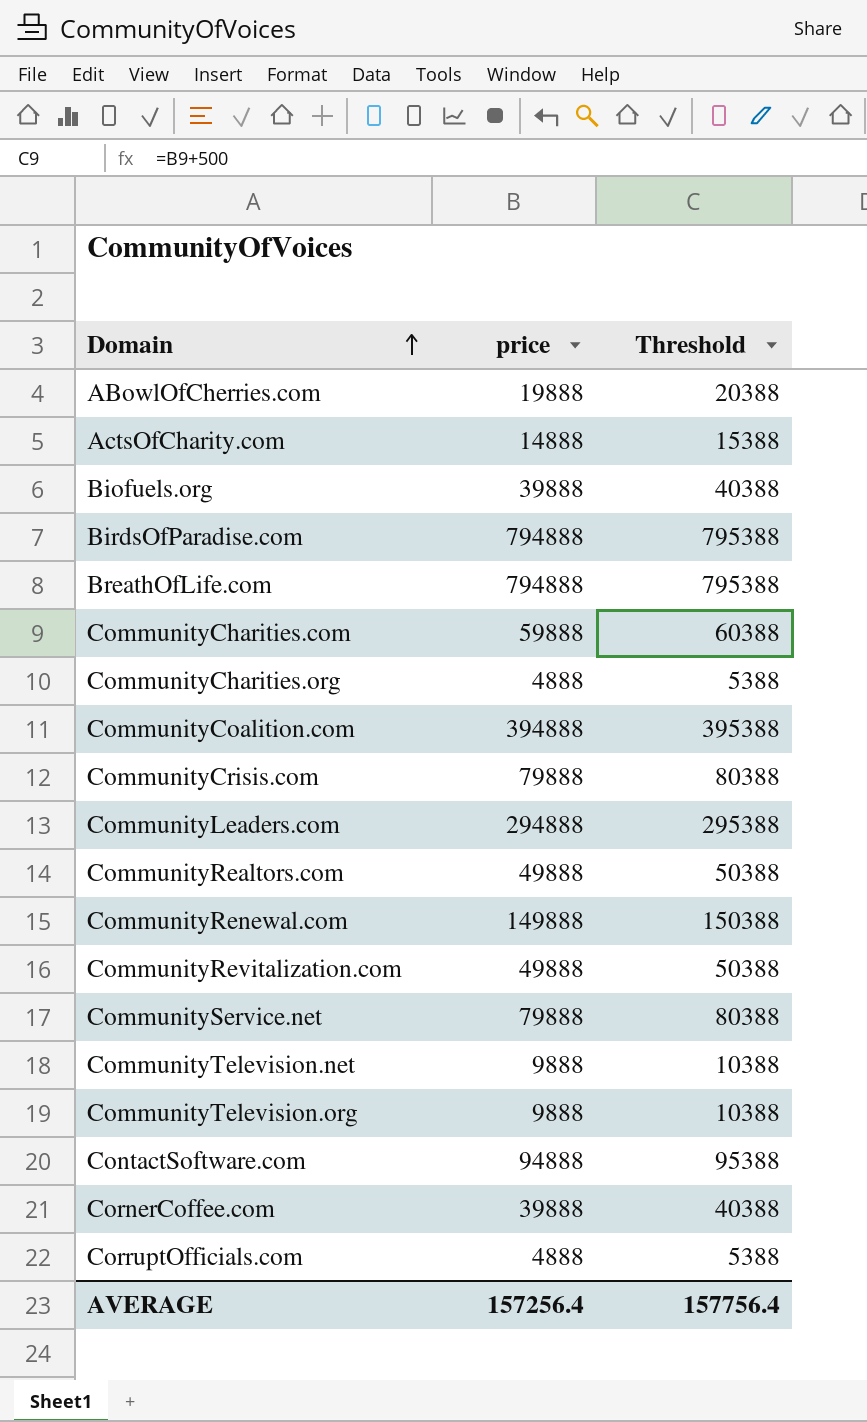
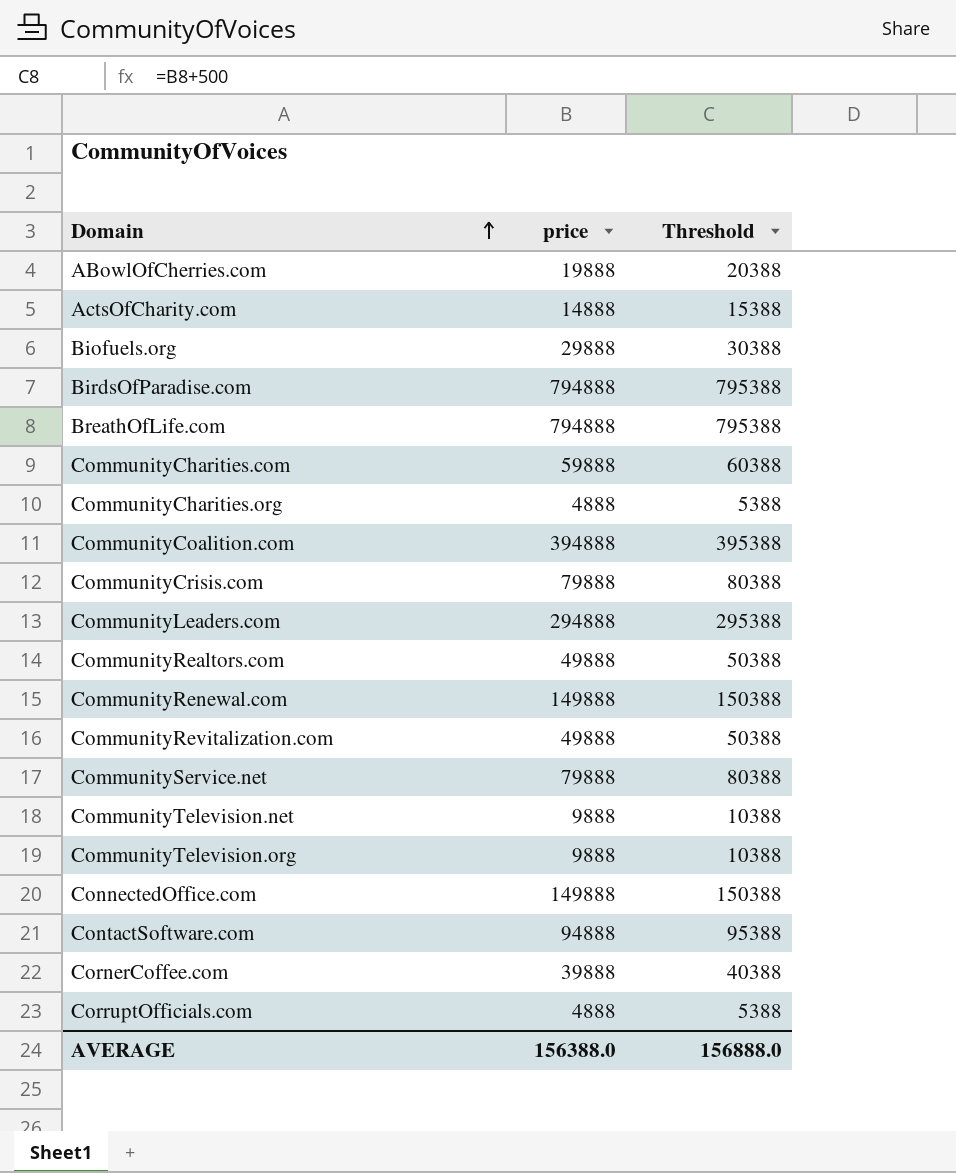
Biofuels.org | price: 39888 -> 29888
Biofuels.org | Threshold: 40388 -> 30388
row ConnectedOffice.com: none -> 149888 | 150388
AVERAGE | price: 157256.4 -> 156388.0
AVERAGE | Threshold: 157756.4 -> 156888.0

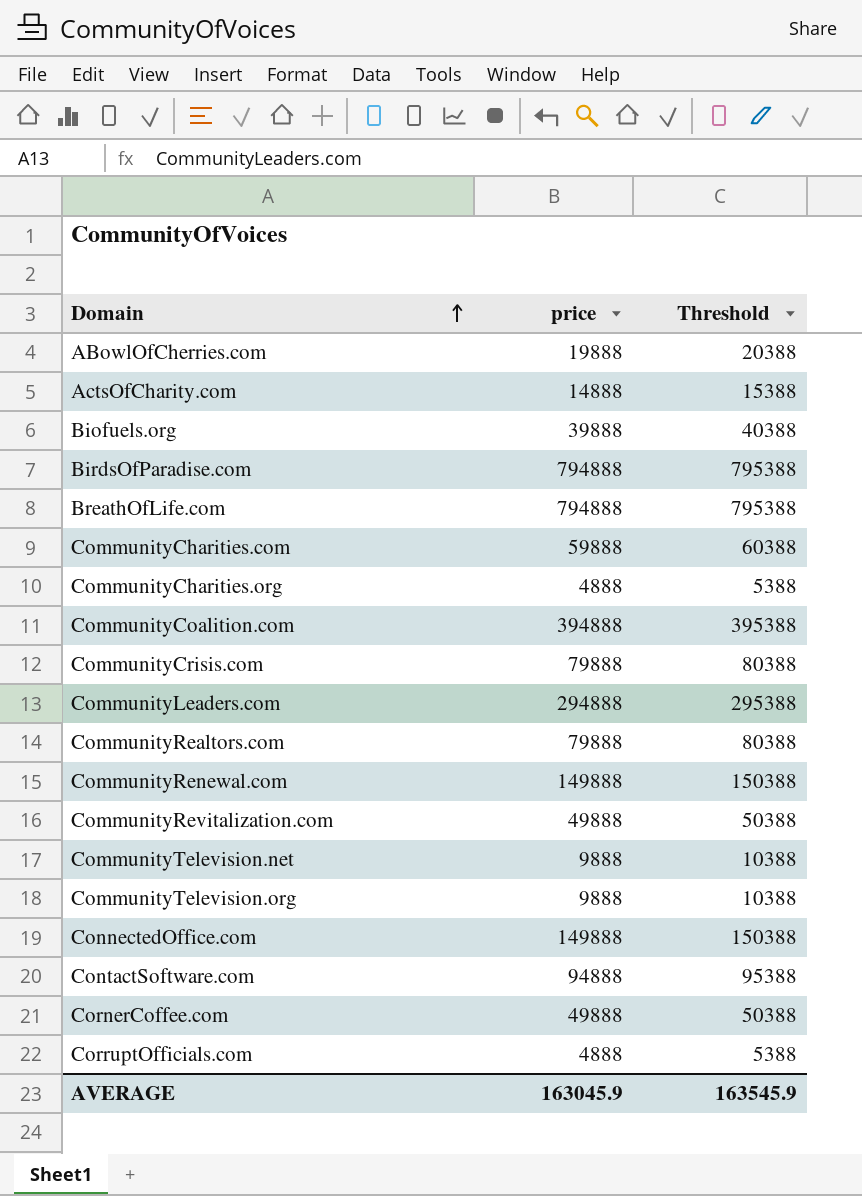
row CommunityService.net: 79888 | 80388 -> none
Biofuels.org | price: 29888 -> 39888
Biofuels.org | Threshold: 30388 -> 40388
CommunityRealtors.com | price: 49888 -> 79888
CommunityRealtors.com | Threshold: 50388 -> 80388
CornerCoffee.com | price: 39888 -> 49888
CornerCoffee.com | Threshold: 40388 -> 50388
AVERAGE | price: 156388.0 -> 163045.9
AVERAGE | Threshold: 156888.0 -> 163545.9

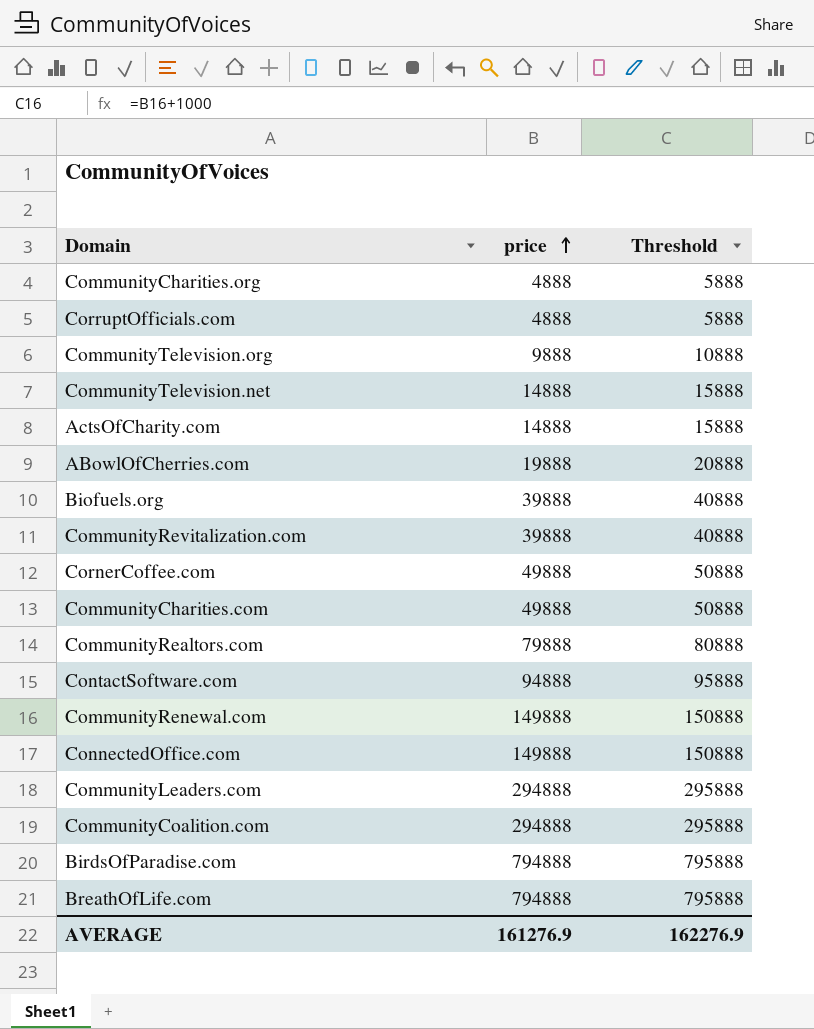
row order: Domain ascending -> price ascending
column Threshold | formula: [price] + 500 -> [price] + 1000
row CommunityCrisis.com: 79888 | 80388 -> none
CommunityTelevision.net | price: 9888 -> 14888
CommunityRevitalization.com | price: 49888 -> 39888
CommunityCharities.com | price: 59888 -> 49888
CommunityCoalition.com | price: 394888 -> 294888
AVERAGE | price: 163045.9 -> 161276.9
AVERAGE | Threshold: 163545.9 -> 162276.9

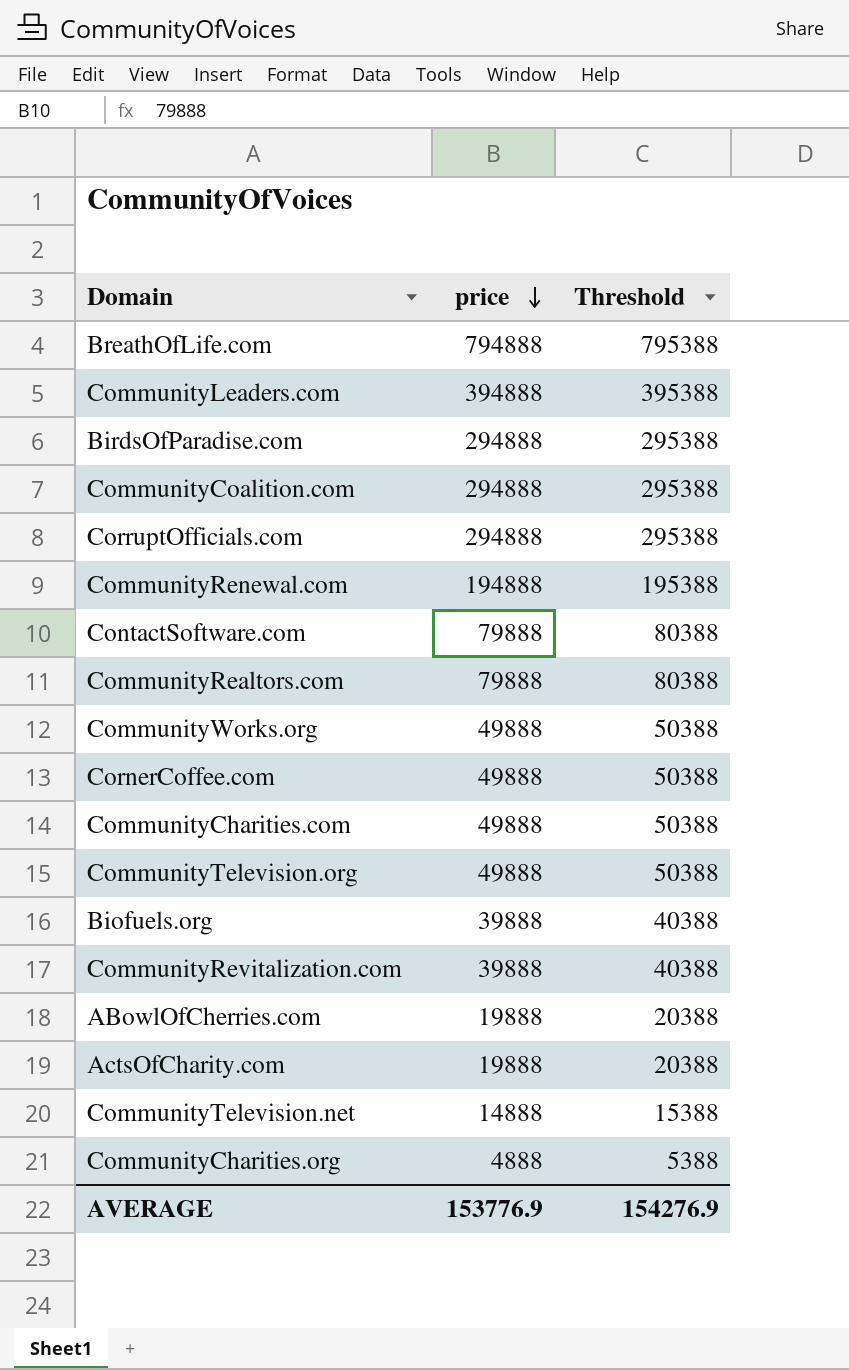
row order: price ascending -> price descending
column Threshold | formula: [price] + 1000 -> [price] + 500
row ConnectedOffice.com: 149888 | 150888 -> none
CommunityLeaders.com | price: 294888 -> 394888
BirdsOfParadise.com | price: 794888 -> 294888
CorruptOfficials.com | price: 4888 -> 294888
CommunityRenewal.com | price: 149888 -> 194888
ContactSoftware.com | price: 94888 -> 79888
row CommunityWorks.org: none -> 49888 | 50388
CommunityTelevision.org | price: 9888 -> 49888
ActsOfCharity.com | price: 14888 -> 19888
AVERAGE | price: 161276.9 -> 153776.9
AVERAGE | Threshold: 162276.9 -> 154276.9

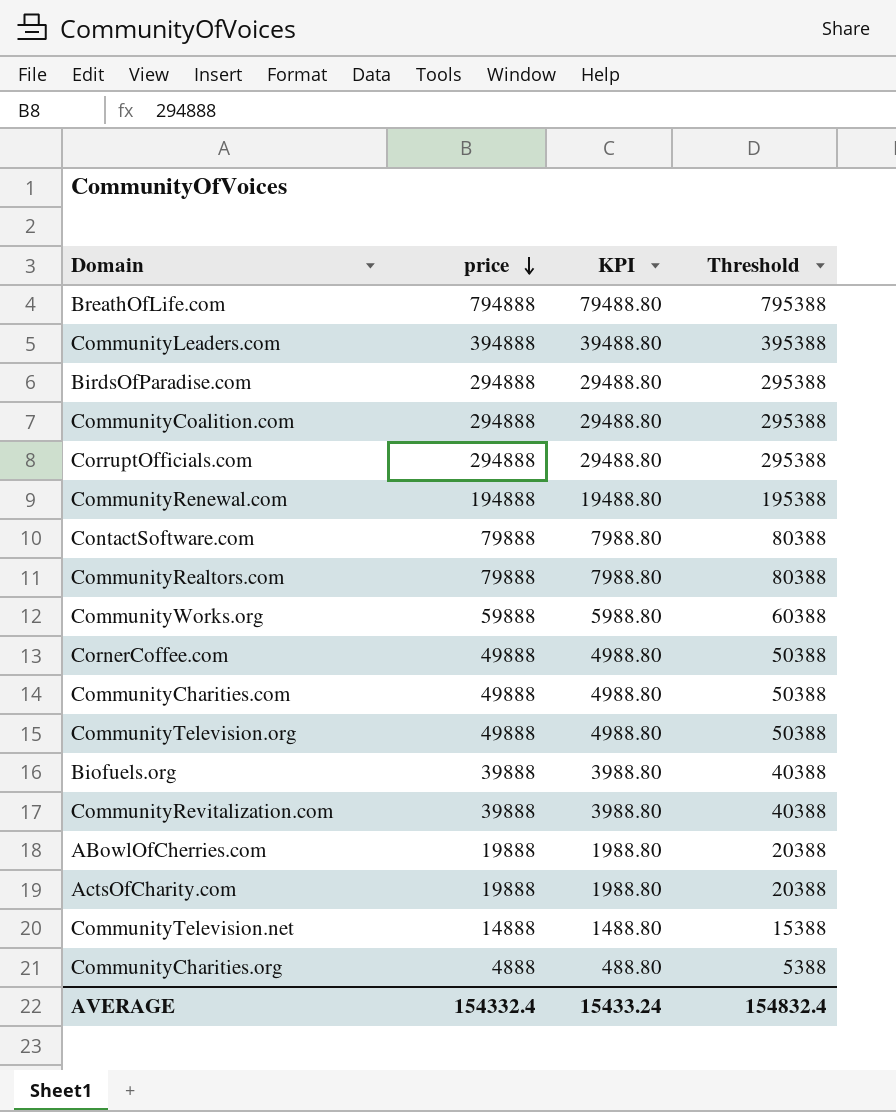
column KPI | formula: none -> [price] * 0.1
CommunityWorks.org | price: 49888 -> 59888
CommunityWorks.org | Threshold: 50388 -> 60388
AVERAGE | price: 153776.9 -> 154332.4
AVERAGE | Threshold: 154276.9 -> 154832.4

